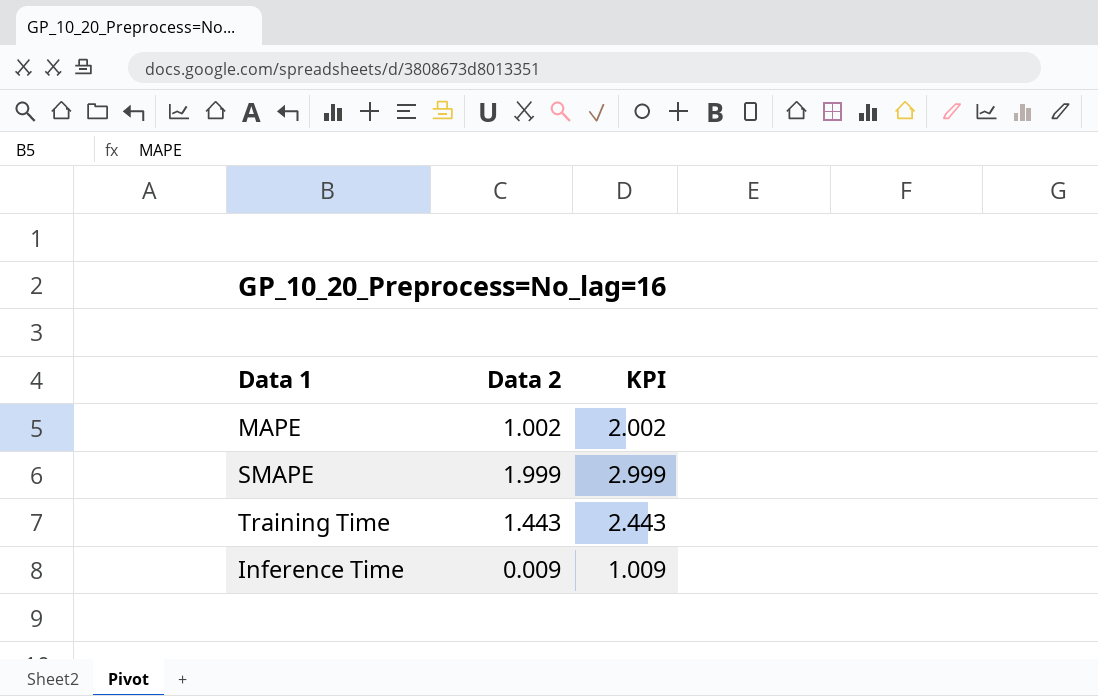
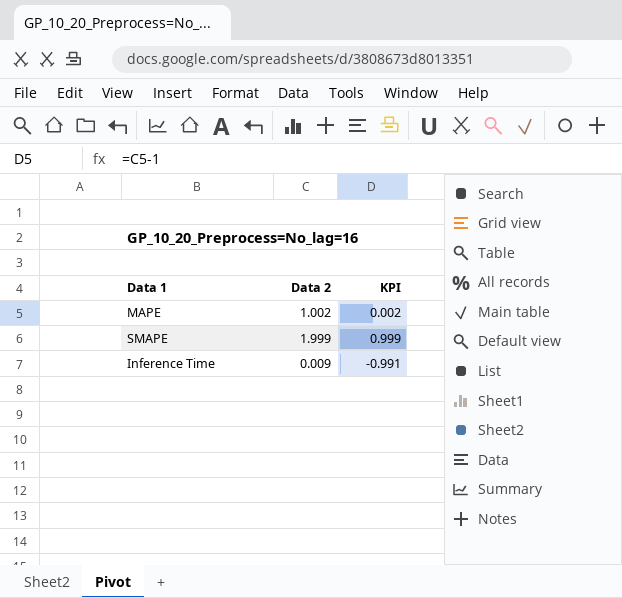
column KPI | formula: [Data 2] + 1 -> [Data 2] - 1
row Training Time: 1.443 | 2.443 -> none

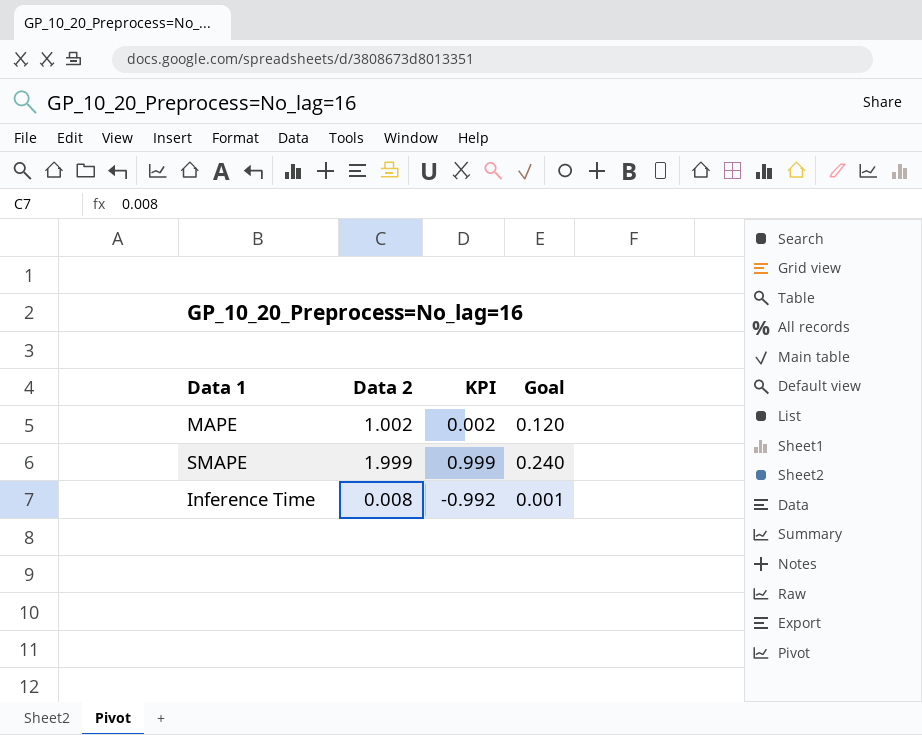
column Goal | formula: none -> [Data 2] * 0.12
Inference Time | Data 2: 0.009 -> 0.008
Inference Time | KPI: -0.991 -> -0.992

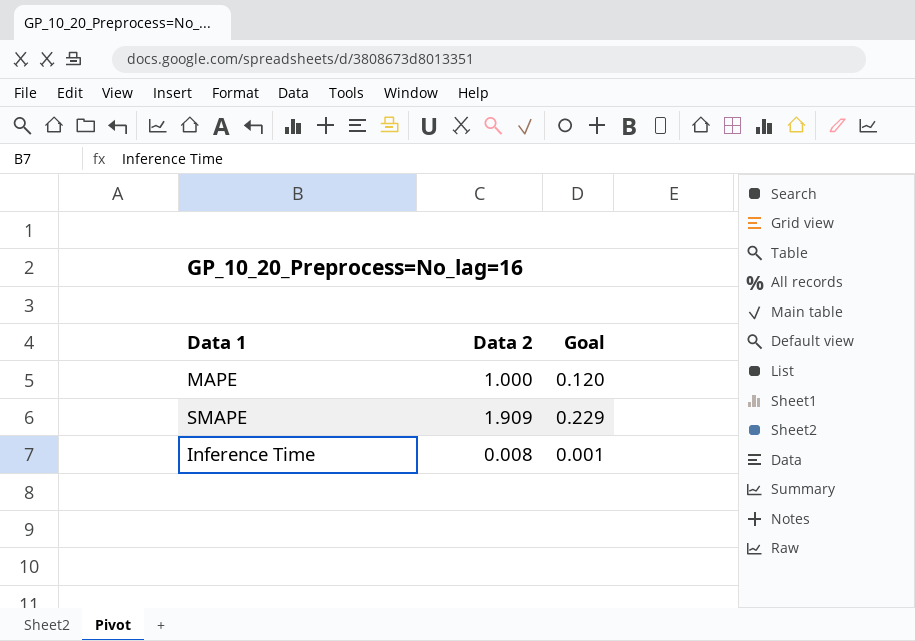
column KPI | formula: [Data 2] - 1 -> none
MAPE | Data 2: 1.002 -> 1.000
SMAPE | Data 2: 1.999 -> 1.909
SMAPE | Goal: 0.240 -> 0.229

